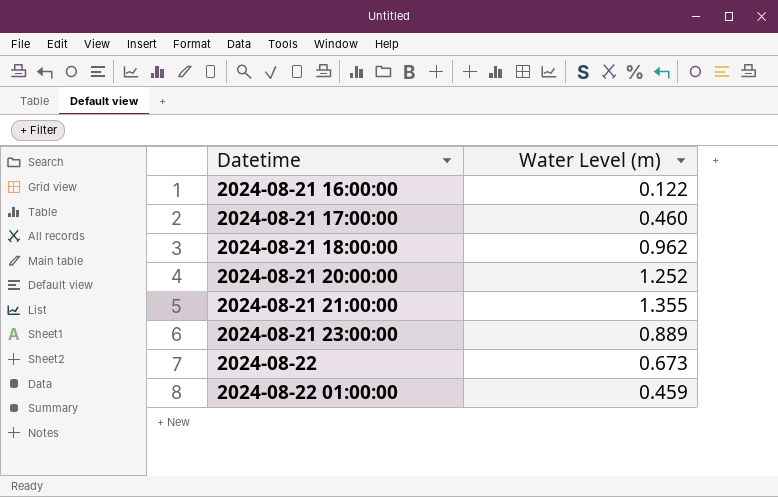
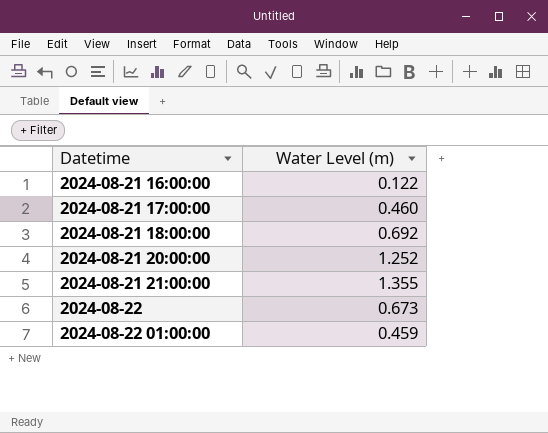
row 2024-08-21 23:00:00: 0.889 -> none
2024-08-21 18:00:00 | Water Level (m): 0.962 -> 0.692

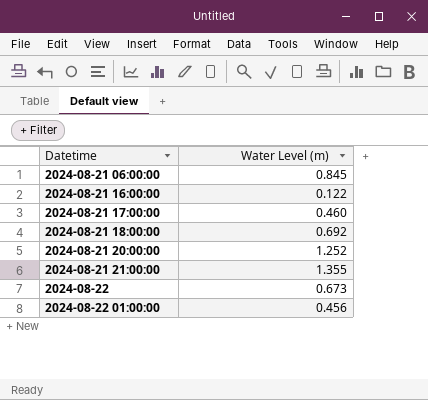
row 2024-08-21 06:00:00: none -> 0.845
2024-08-22 01:00:00 | Water Level (m): 0.459 -> 0.456

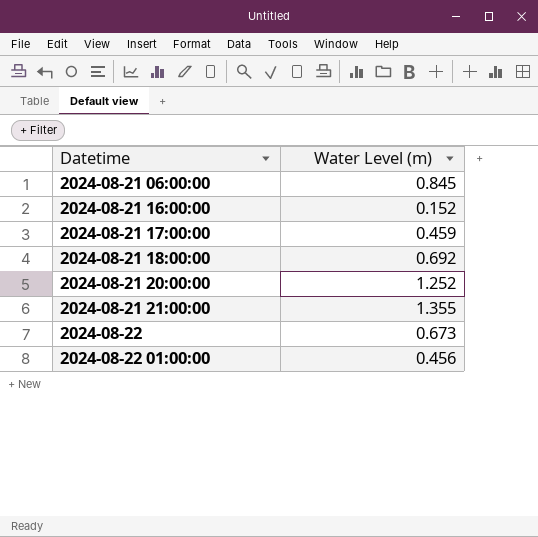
2024-08-21 16:00:00 | Water Level (m): 0.122 -> 0.152
2024-08-21 17:00:00 | Water Level (m): 0.460 -> 0.459

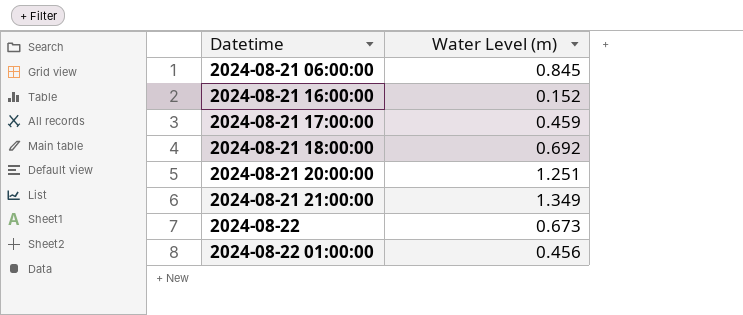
2024-08-21 20:00:00 | Water Level (m): 1.252 -> 1.251
2024-08-21 21:00:00 | Water Level (m): 1.355 -> 1.349

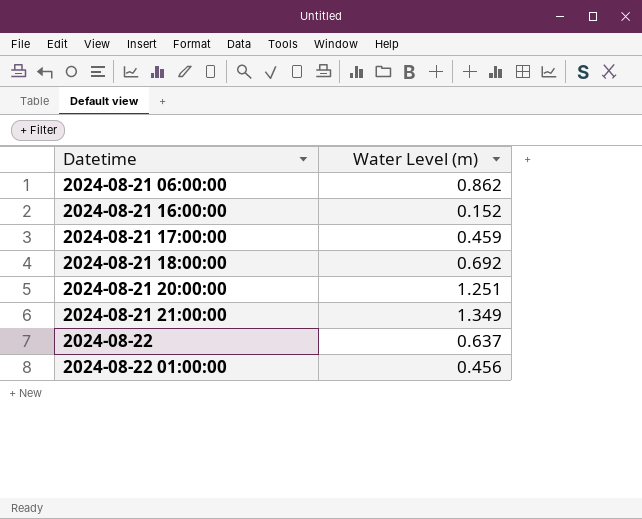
2024-08-21 06:00:00 | Water Level (m): 0.845 -> 0.862
2024-08-22 | Water Level (m): 0.673 -> 0.637

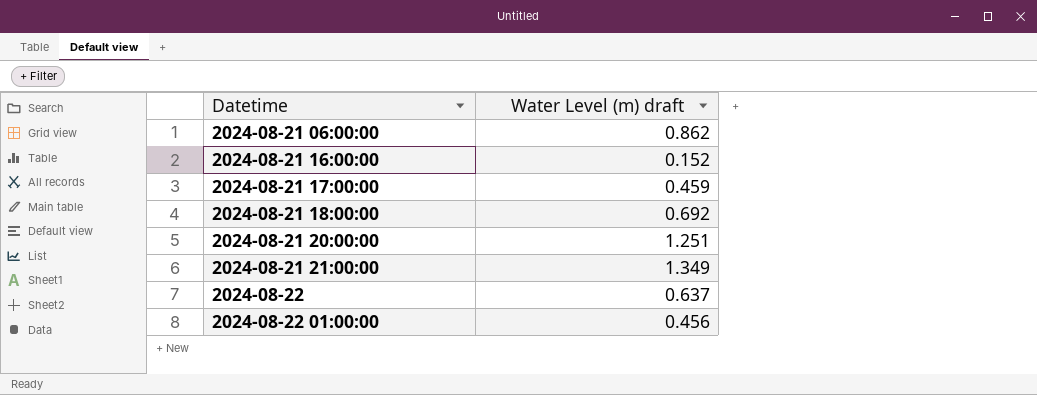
column name: Water Level (m) -> Water Level (m) draft

